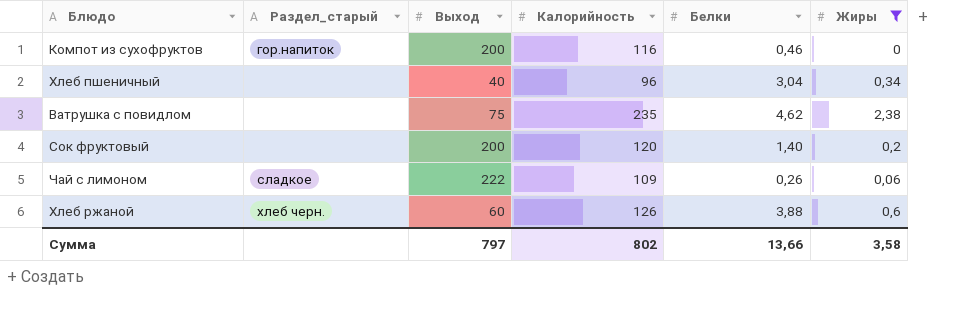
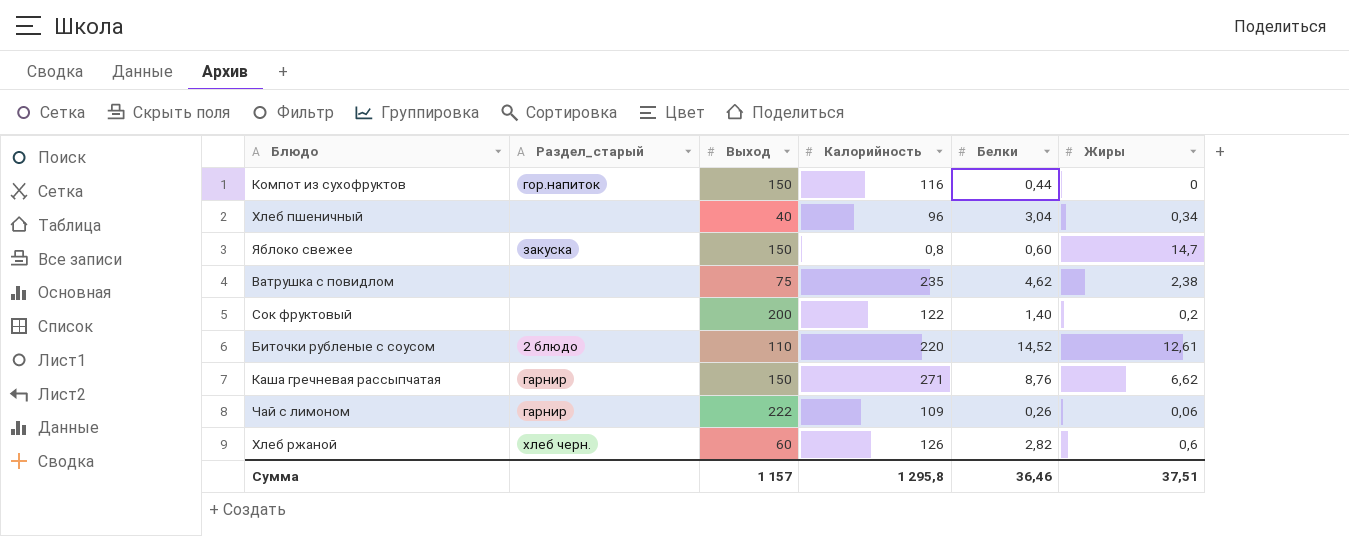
filter: Жиры <= 2,38 -> none
Компот из сухофруктов | Выход: 200 -> 150
Компот из сухофруктов | Белки: 0,46 -> 0,44
Сок фруктовый | Калорийность: 120 -> 122
Чай с лимоном | Раздел_старый: сладкое -> гарнир
Хлеб ржаной | Белки: 3,88 -> 2,82
Сумма | Выход: 797 -> 1 157
Сумма | Калорийность: 802 -> 1 295,8
Сумма | Белки: 13,66 -> 36,46
Сумма | Жиры: 3,58 -> 37,51

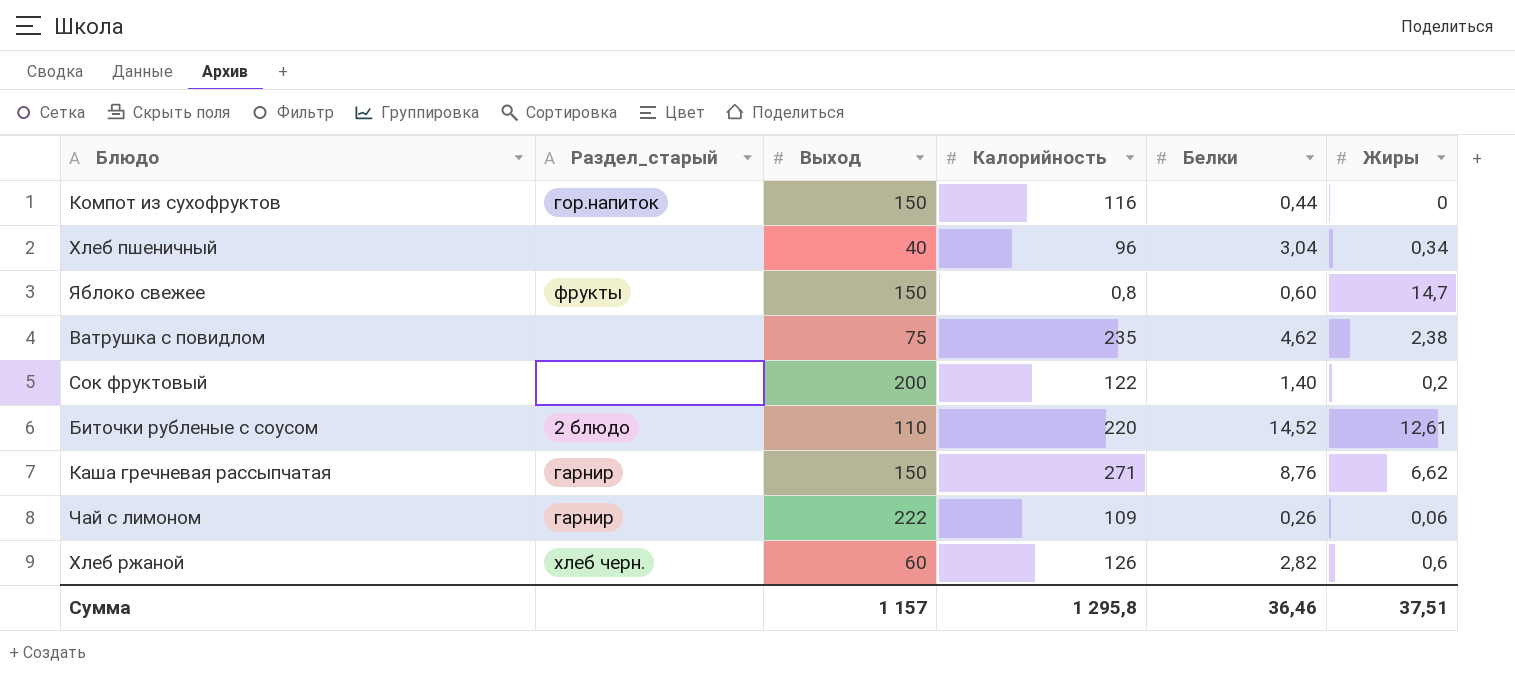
Яблоко свежее | Раздел_старый: закуска -> фрукты

